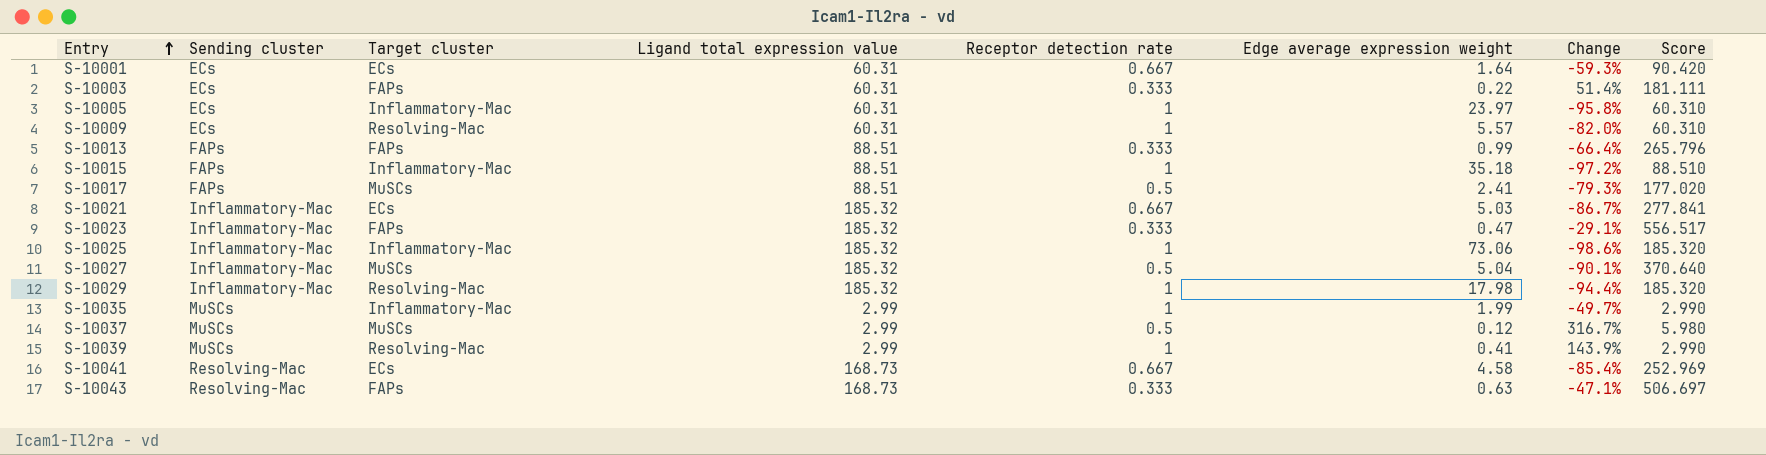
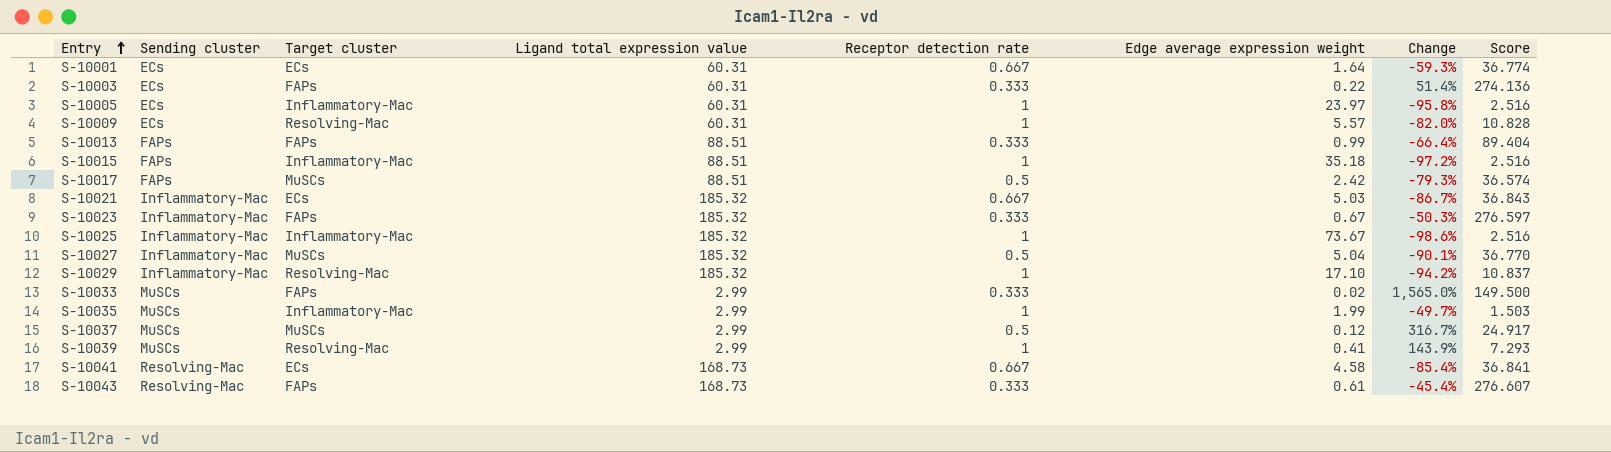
column Score | formula: [Ligand total expression value] / [Receptor detection rate] -> [Ligand total expression value] / [Edge average expression weight]
S-10017 | Edge average expression weight: 2.41 -> 2.42
S-10023 | Edge average expression weight: 0.47 -> 0.67
S-10023 | Change: -29.1% -> -50.3%
S-10025 | Edge average expression weight: 73.06 -> 73.67
S-10029 | Edge average expression weight: 17.98 -> 17.10
S-10029 | Change: -94.4% -> -94.2%
row S-10033: none -> MuSCs | FAPs | 2.99 | 0.333 | 0.02 | 1,565.0% | 149.500
S-10043 | Edge average expression weight: 0.63 -> 0.61
S-10043 | Change: -47.1% -> -45.4%

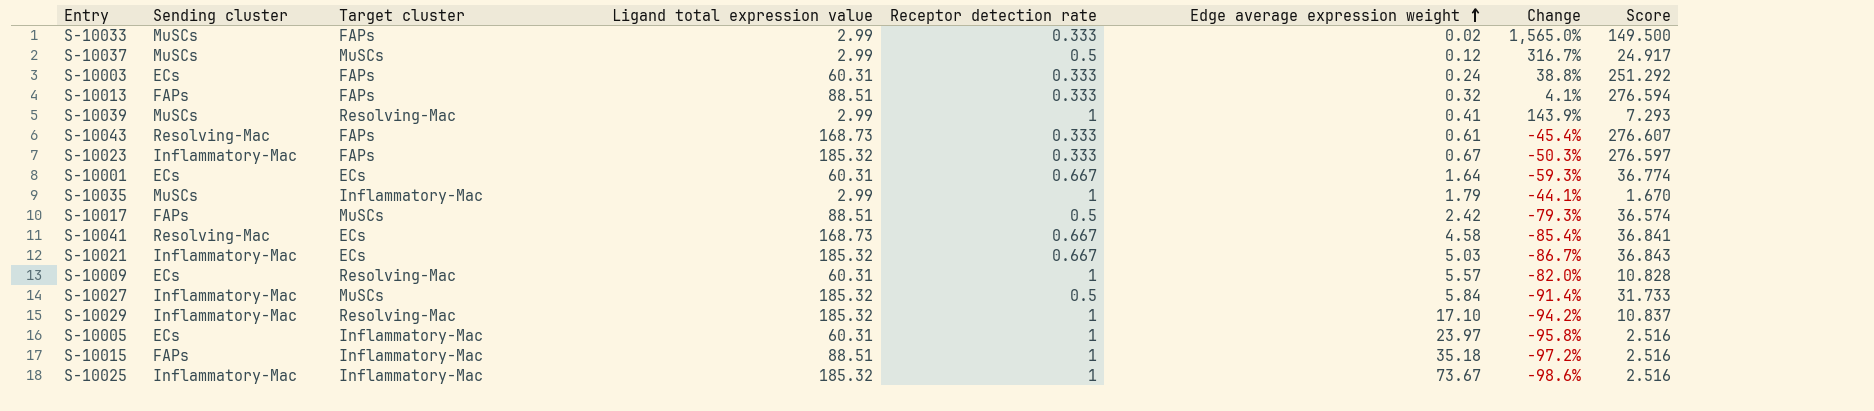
row order: Entry ascending -> Edge average expression weight ascending
S-10003 | Edge average expression weight: 0.22 -> 0.24
S-10003 | Change: 51.4% -> 38.8%
S-10003 | Score: 274.136 -> 251.292
S-10013 | Edge average expression weight: 0.99 -> 0.32
S-10013 | Change: -66.4% -> 4.1%
S-10013 | Score: 89.404 -> 276.594
S-10035 | Edge average expression weight: 1.99 -> 1.79
S-10035 | Change: -49.7% -> -44.1%
S-10035 | Score: 1.503 -> 1.670
S-10027 | Edge average expression weight: 5.04 -> 5.84
S-10027 | Change: -90.1% -> -91.4%
S-10027 | Score: 36.770 -> 31.733

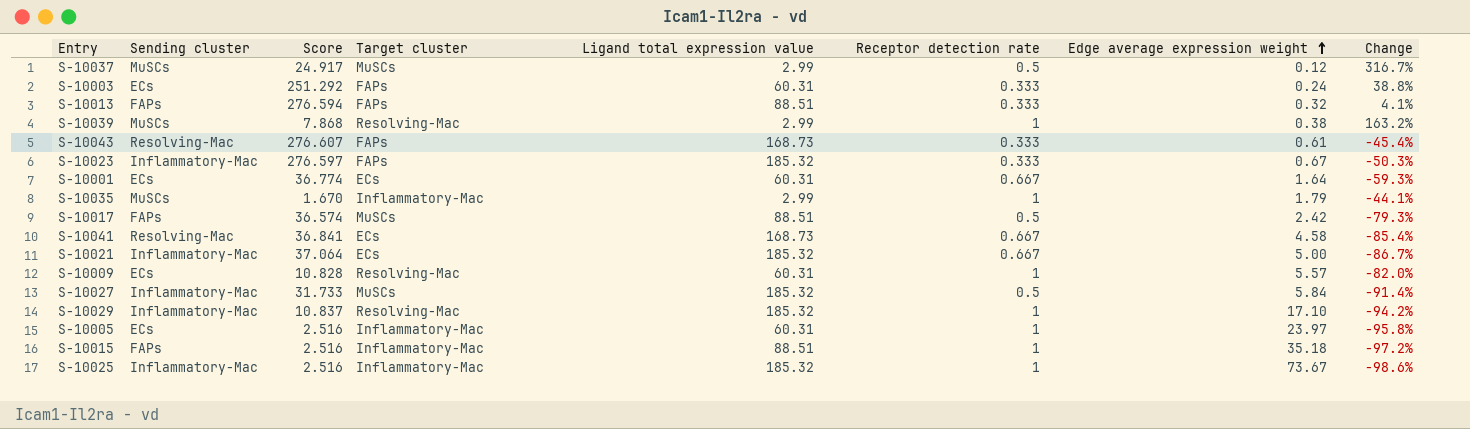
column Score | position: 8 -> 3
row S-10033: MuSCs | FAPs | 2.99 | 0.333 | 0.02 | 1,565.0% | 149.500 -> none
S-10039 | Score: 7.293 -> 7.868
S-10039 | Edge average expression weight: 0.41 -> 0.38
S-10039 | Change: 143.9% -> 163.2%
S-10021 | Score: 36.843 -> 37.064
S-10021 | Edge average expression weight: 5.03 -> 5.00

